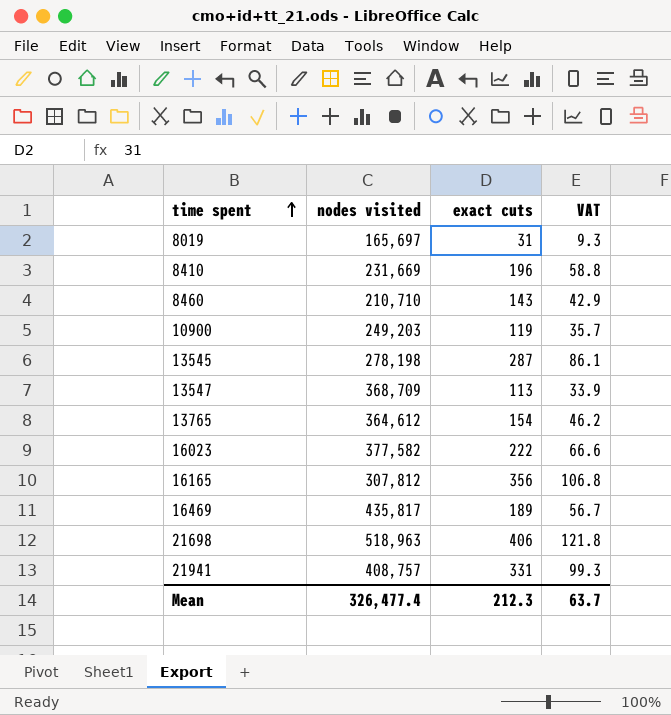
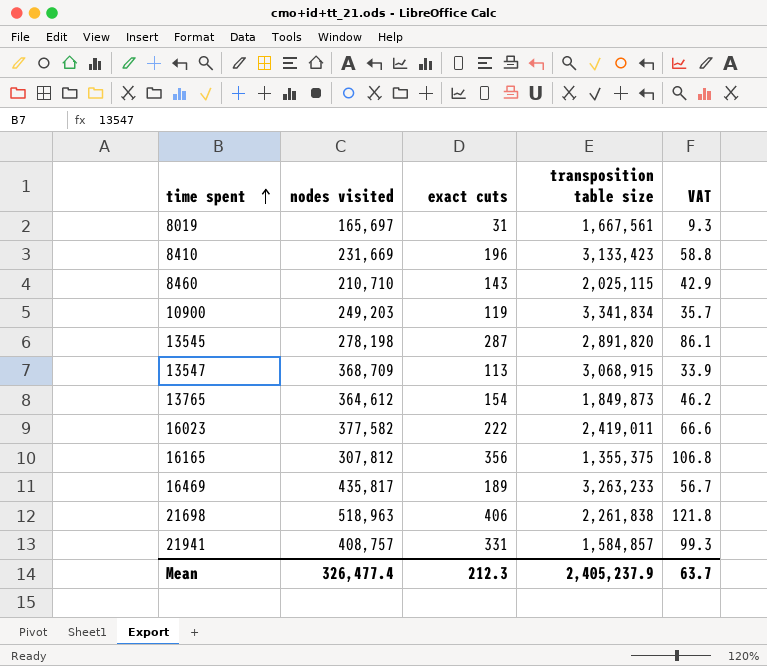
column transposition table size | position: none -> 4

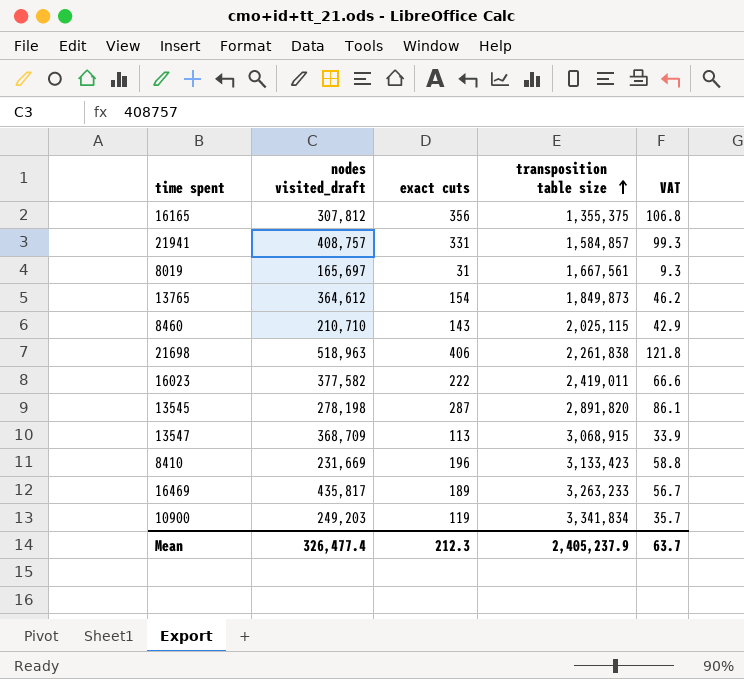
row order: time spent ascending -> transposition table size ascending
column name: nodes visited -> nodes visited_draft

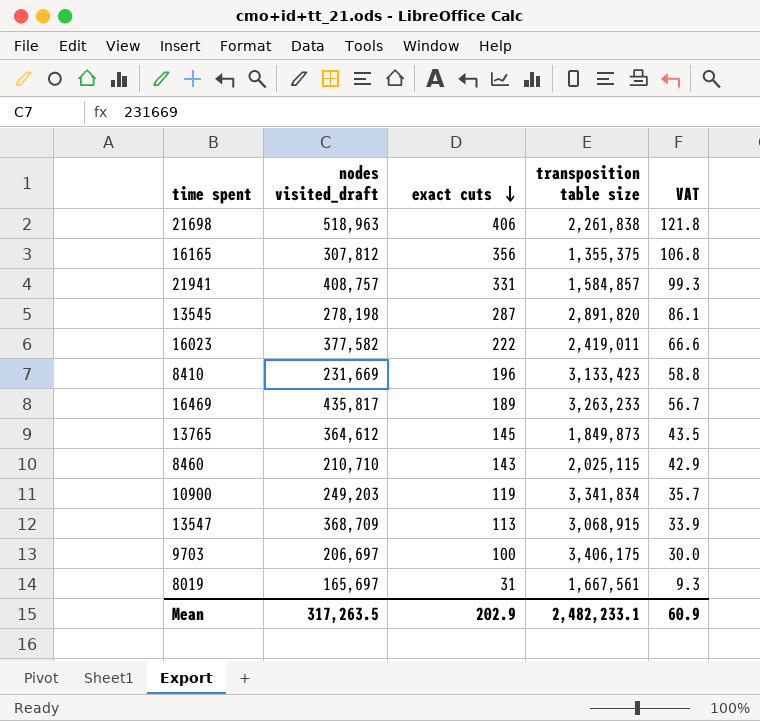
row order: transposition table size ascending -> exact cuts descending
13765 | exact cuts: 154 -> 145
13765 | VAT: 46.2 -> 43.5
row 9703: none -> 206,697 | 100 | 3,406,175 | 30.0
Mean | nodes visited_draft: 326,477.4 -> 317,263.5
Mean | exact cuts: 212.3 -> 202.9
Mean | transposition table size: 2,405,237.9 -> 2,482,233.1
Mean | VAT: 63.7 -> 60.9

